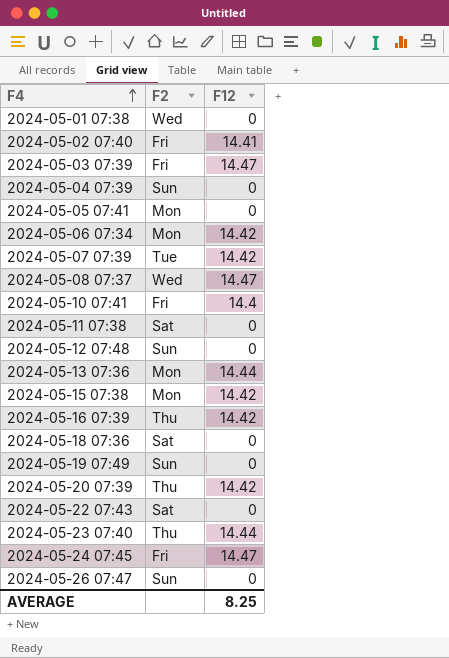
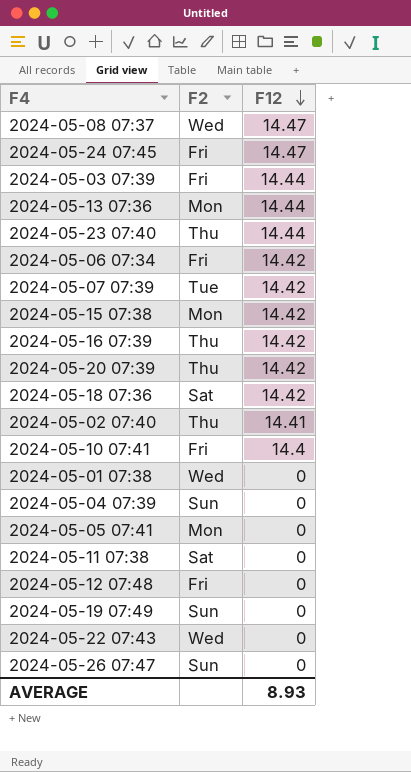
row order: F4 ascending -> F12 descending
2024-05-03 07:39 | F12: 14.47 -> 14.44
2024-05-06 07:34 | F2: Mon -> Fri
2024-05-18 07:36 | F12: 0 -> 14.42
2024-05-02 07:40 | F2: Fri -> Thu
2024-05-12 07:48 | F2: Sun -> Fri
2024-05-22 07:43 | F2: Sat -> Wed
AVERAGE | F12: 8.25 -> 8.93

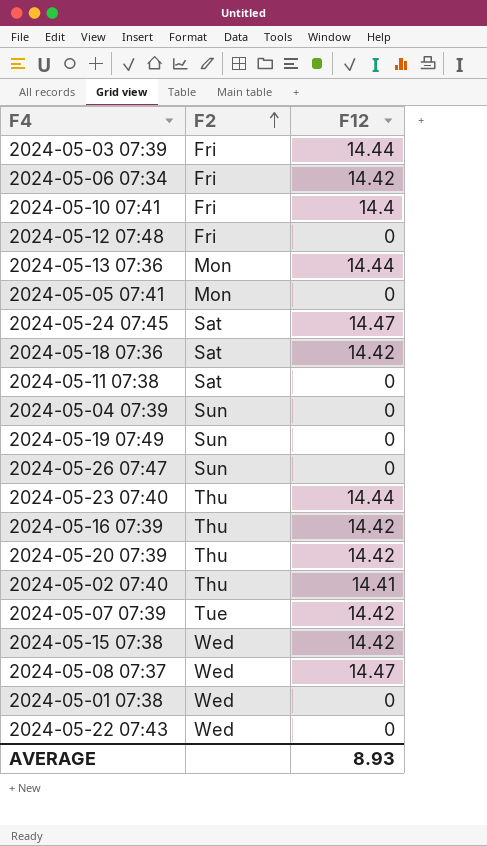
row order: F12 descending -> F2 ascending
2024-05-24 07:45 | F2: Fri -> Sat
2024-05-15 07:38 | F2: Mon -> Wed

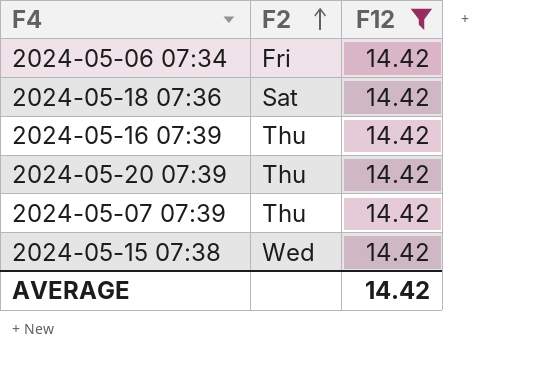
filter: none -> F12 = 14.42
2024-05-07 07:39 | F2: Tue -> Thu
AVERAGE | F12: 8.93 -> 14.42

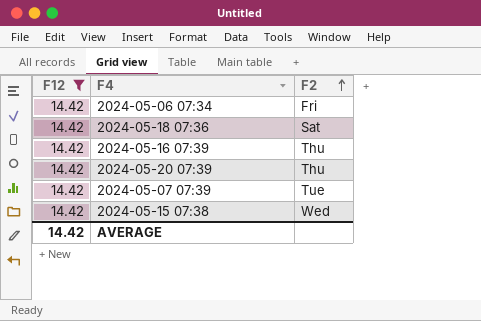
column F12 | position: 3 -> 1
2024-05-07 07:39 | F2: Thu -> Tue

